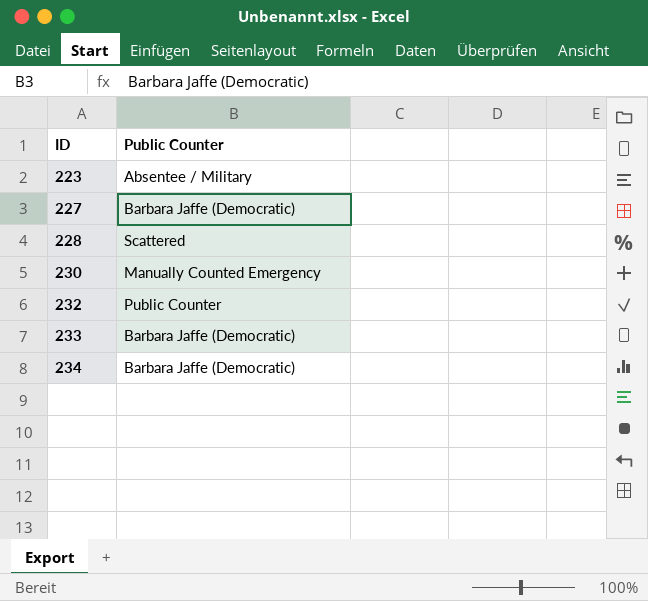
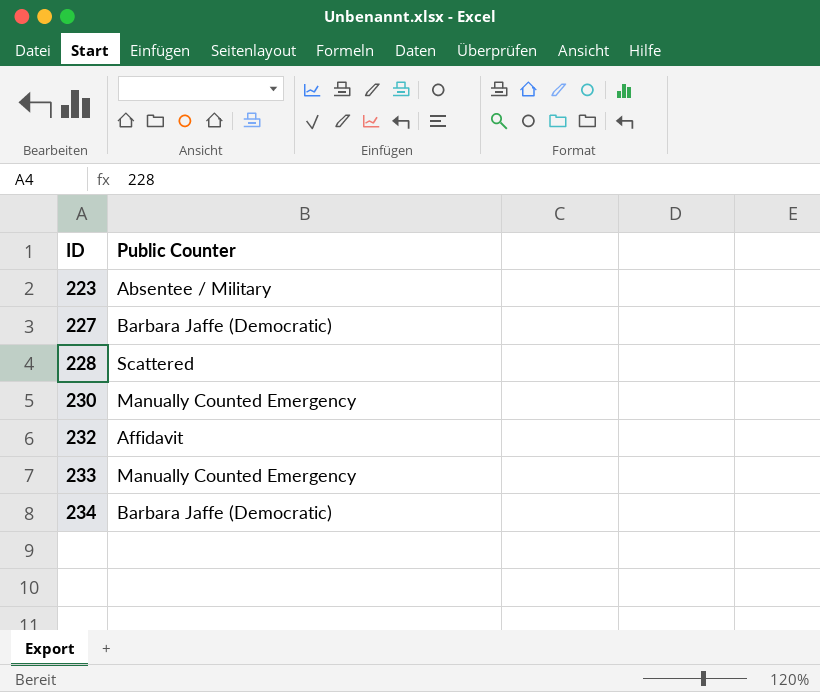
232 | Public Counter: Public Counter -> Affidavit
233 | Public Counter: Barbara Jaffe (Democratic) -> Manually Counted Emergency

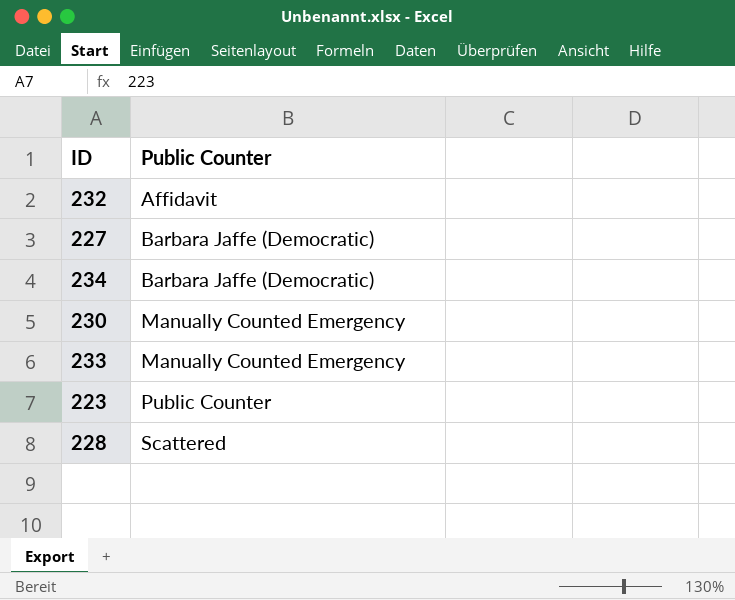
row order: ID ascending -> Public Counter ascending
223 | Public Counter: Absentee / Military -> Public Counter

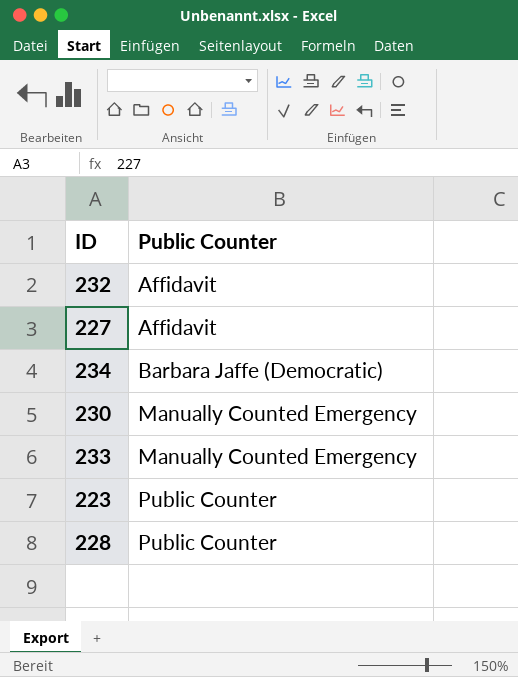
227 | Public Counter: Barbara Jaffe (Democratic) -> Affidavit
228 | Public Counter: Scattered -> Public Counter

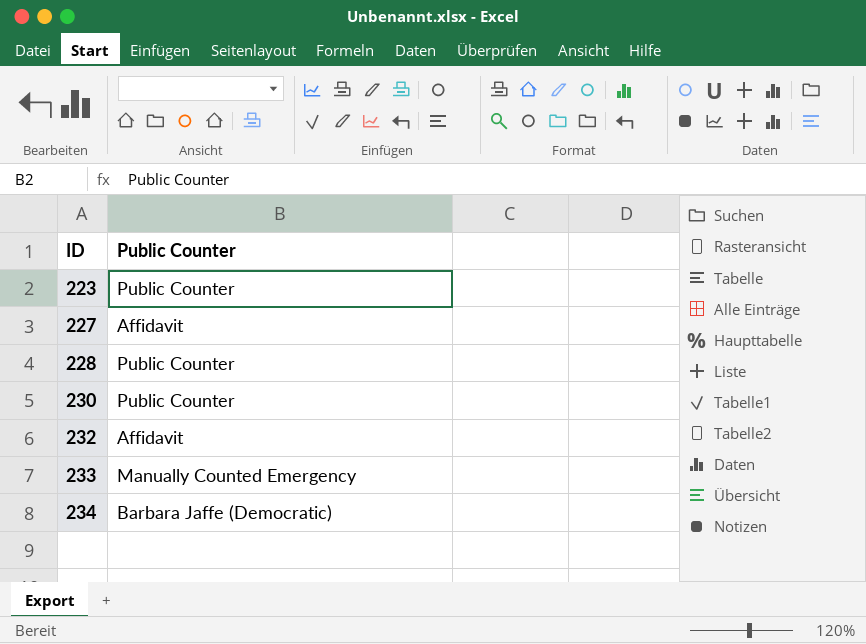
row order: Public Counter ascending -> ID ascending
230 | Public Counter: Manually Counted Emergency -> Public Counter

